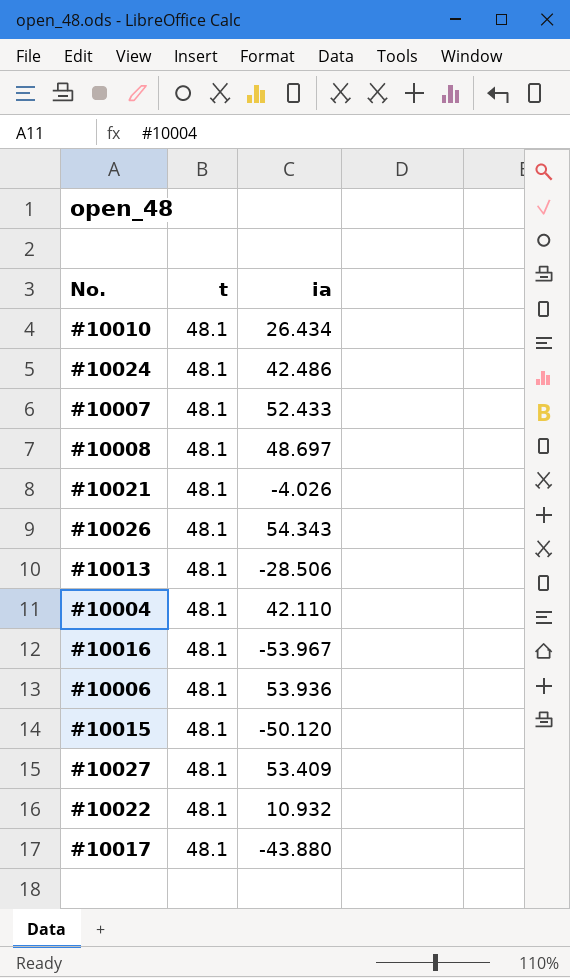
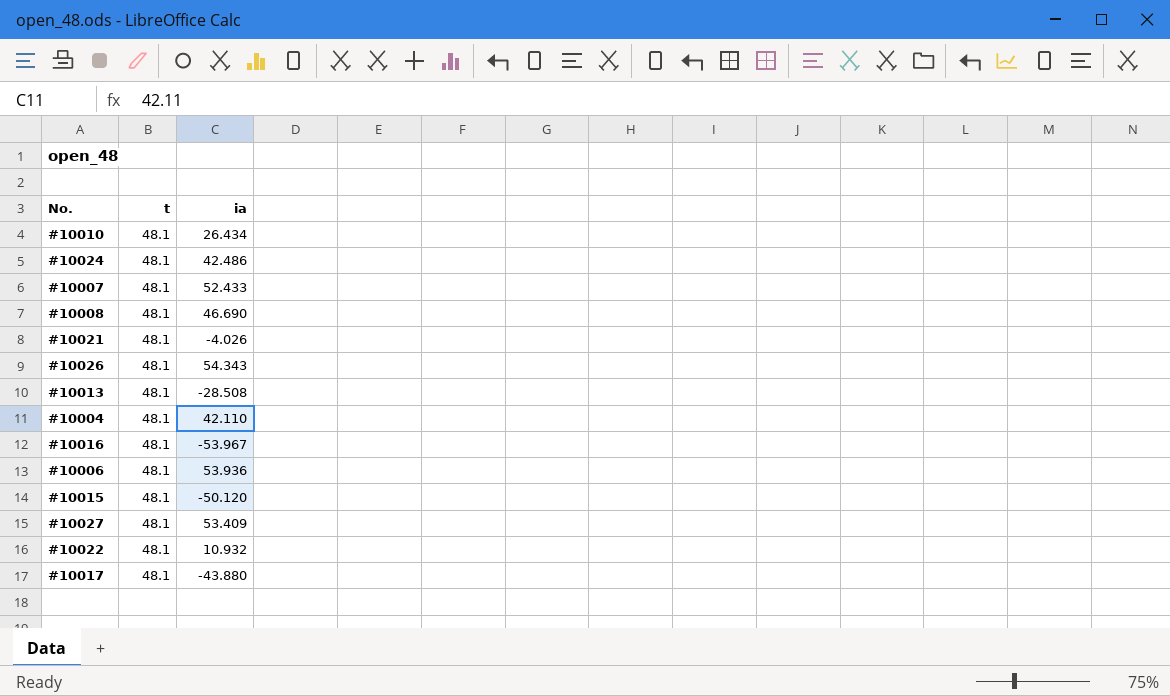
#10008 | ia: 48.697 -> 46.690
#10013 | ia: -28.506 -> -28.508

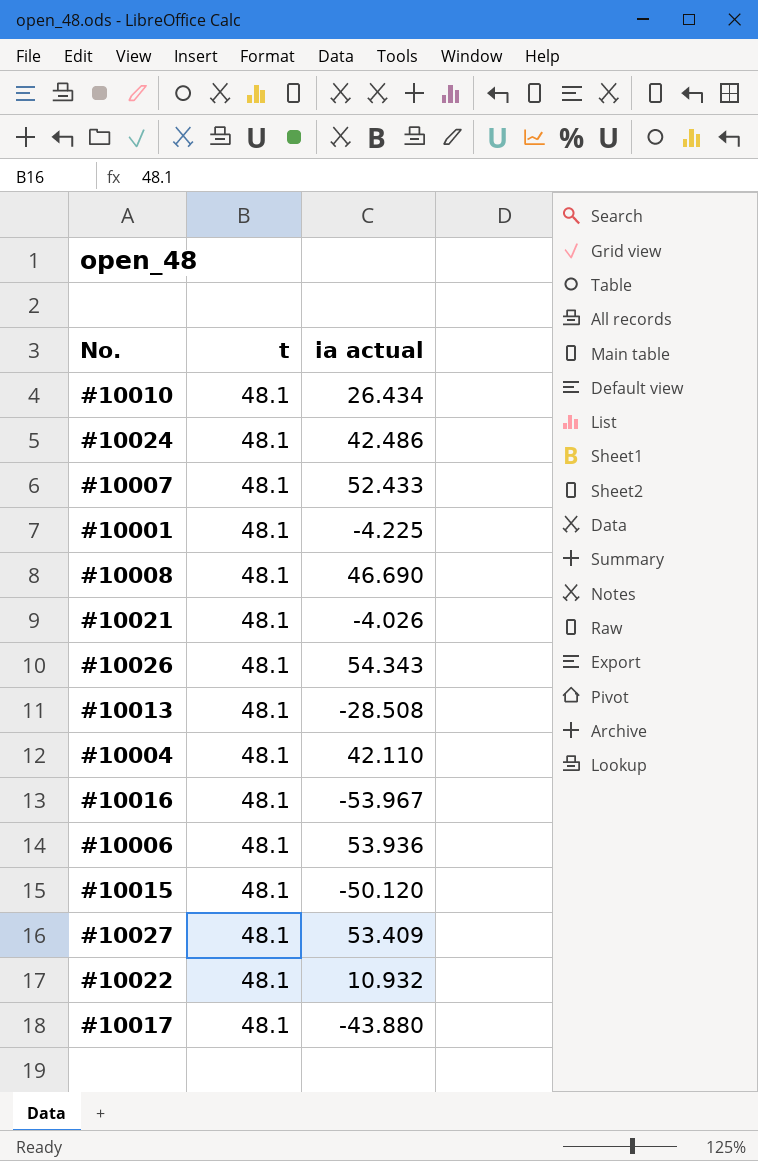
column name: ia -> ia actual
row #10001: none -> 48.1 | -4.225

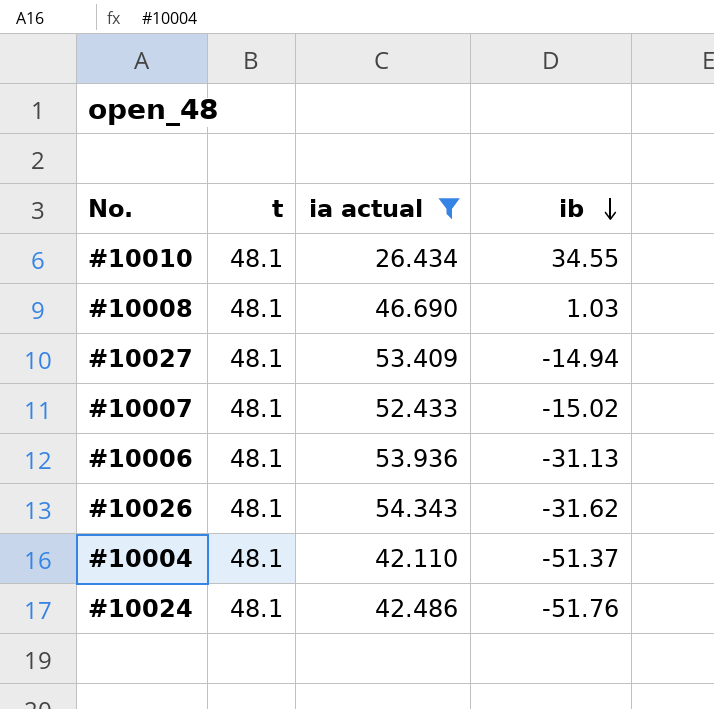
filter: none -> ia actual >= 26.434
row order: none -> ib descending
column ib | position: none -> 4

